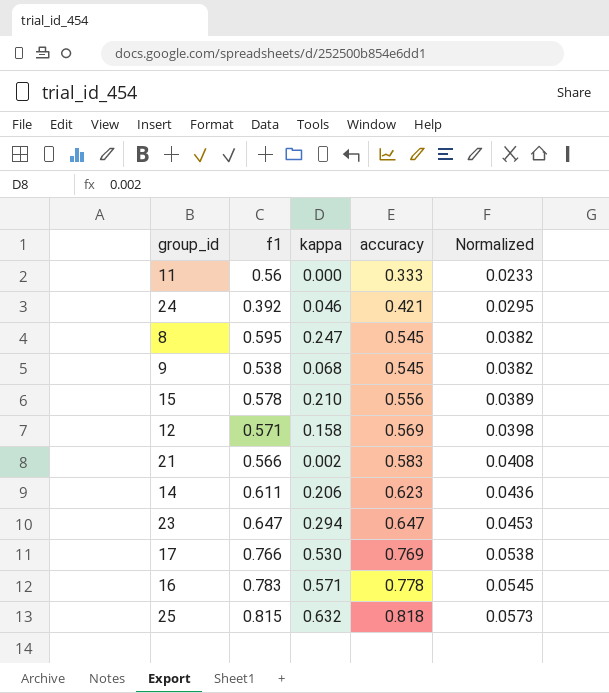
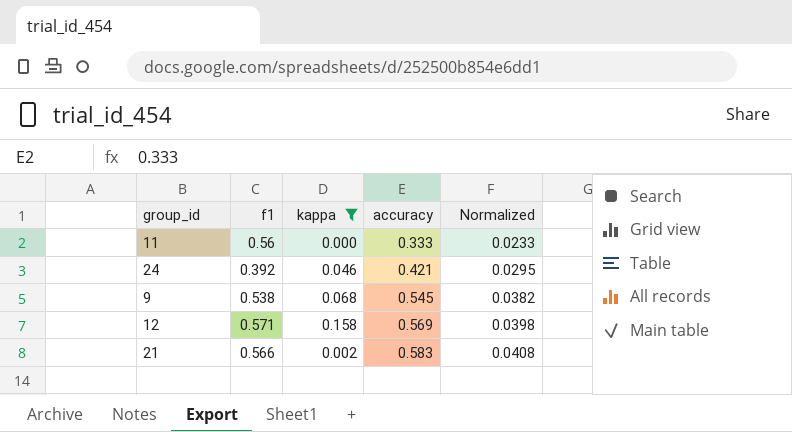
filter: none -> kappa <= 0.158

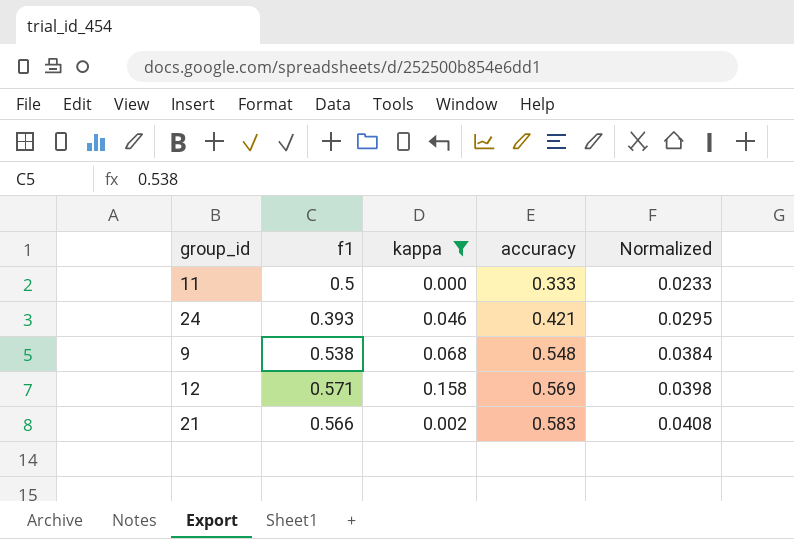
11 | f1: 0.56 -> 0.5
24 | f1: 0.392 -> 0.393
9 | accuracy: 0.545 -> 0.548
9 | Normalized: 0.0382 -> 0.0384

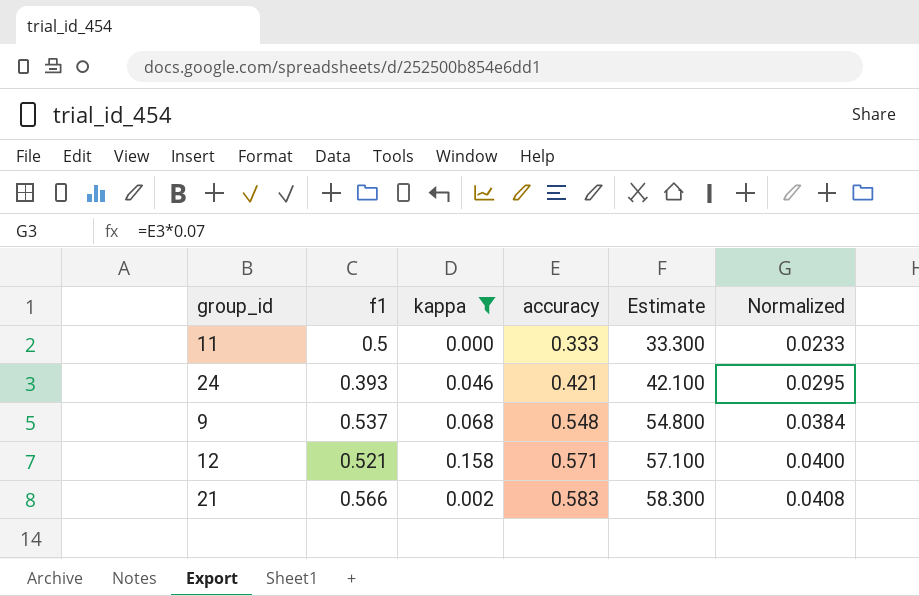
column Estimate | formula: none -> [accuracy] * 100
9 | f1: 0.538 -> 0.537
12 | f1: 0.571 -> 0.521
12 | accuracy: 0.569 -> 0.571
12 | Normalized: 0.0398 -> 0.0400

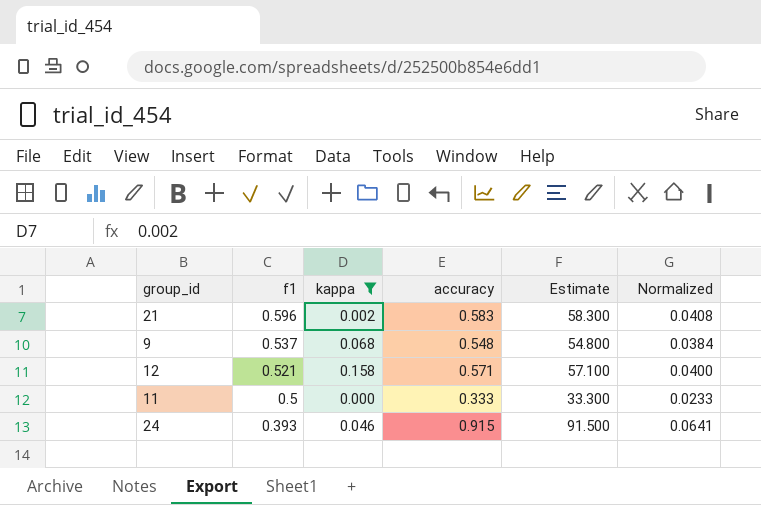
row order: accuracy ascending -> f1 descending
21 | f1: 0.566 -> 0.596
24 | accuracy: 0.421 -> 0.915
24 | Estimate: 42.100 -> 91.500
24 | Normalized: 0.0295 -> 0.0641

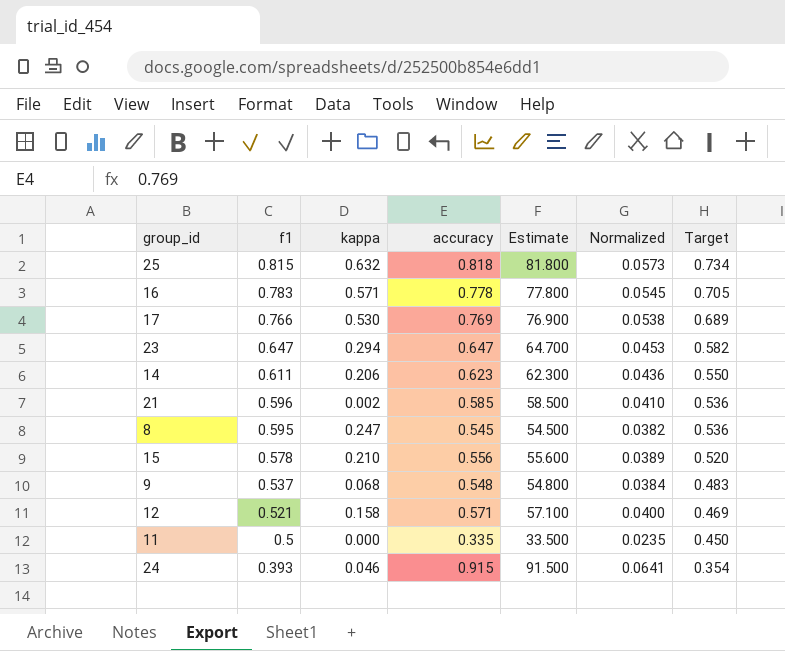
filter: kappa <= 0.158 -> none
column Target | formula: none -> [f1] * 0.9
21 | accuracy: 0.583 -> 0.585
21 | Estimate: 58.300 -> 58.500
21 | Normalized: 0.0408 -> 0.0410
11 | accuracy: 0.333 -> 0.335
11 | Estimate: 33.300 -> 33.500
11 | Normalized: 0.0233 -> 0.0235

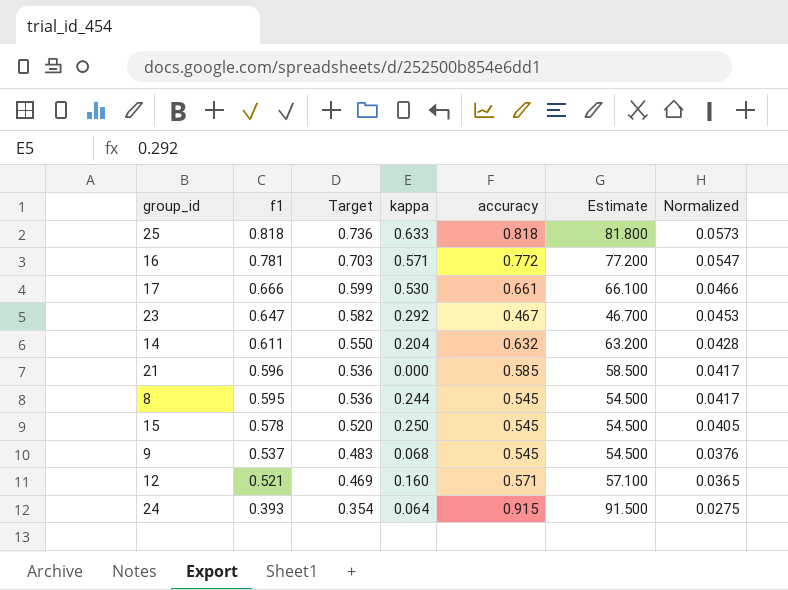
column Target | position: 7 -> 3
column Normalized | formula: [accuracy] * 0.07 -> [f1] * 0.07
row 11: 0.5 | 0.000 | 0.335 | 33.500 | 0.0235 | 0.450 -> none
25 | f1: 0.815 -> 0.818
25 | Target: 0.734 -> 0.736
25 | kappa: 0.632 -> 0.633
16 | f1: 0.783 -> 0.781
16 | Target: 0.705 -> 0.703
16 | accuracy: 0.778 -> 0.772
16 | Estimate: 77.800 -> 77.200
17 | f1: 0.766 -> 0.666
17 | Target: 0.689 -> 0.599
17 | accuracy: 0.769 -> 0.661
17 | Estimate: 76.900 -> 66.100
23 | kappa: 0.294 -> 0.292
23 | accuracy: 0.647 -> 0.467
23 | Estimate: 64.700 -> 46.700
14 | kappa: 0.206 -> 0.204
14 | accuracy: 0.623 -> 0.632
14 | Estimate: 62.300 -> 63.200
21 | kappa: 0.002 -> 0.000
8 | kappa: 0.247 -> 0.244
15 | kappa: 0.210 -> 0.250
15 | accuracy: 0.556 -> 0.545
15 | Estimate: 55.600 -> 54.500
9 | accuracy: 0.548 -> 0.545
9 | Estimate: 54.800 -> 54.500
12 | kappa: 0.158 -> 0.160
24 | kappa: 0.046 -> 0.064

